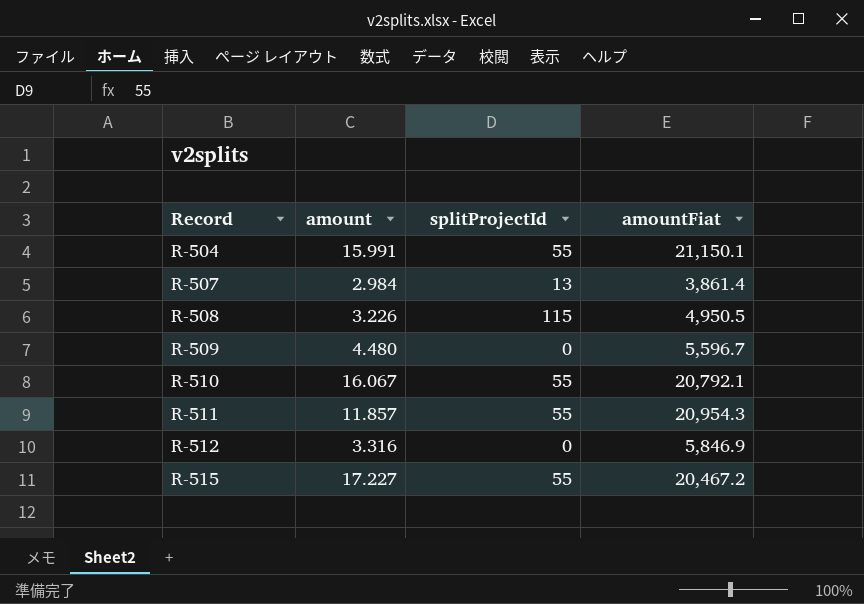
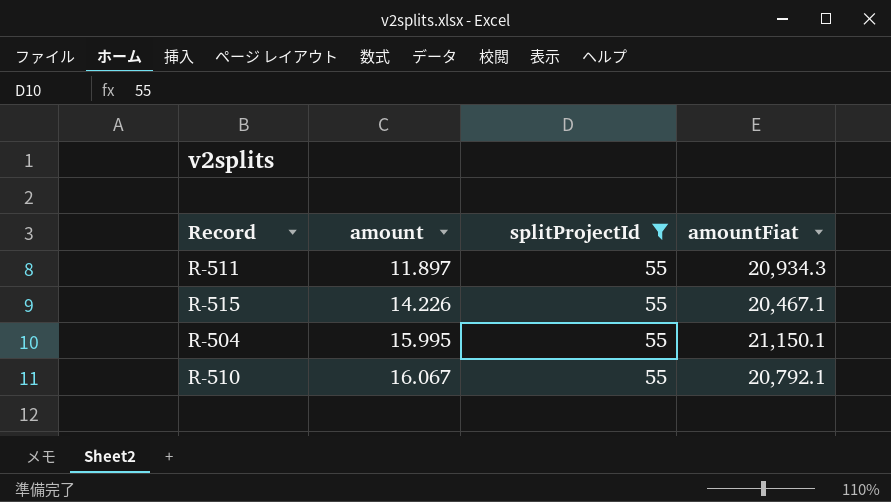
filter: none -> splitProjectId = 55
row order: Record ascending -> amount ascending
R-511 | amount: 11.857 -> 11.897
R-511 | amountFiat: 20,954.3 -> 20,934.3
R-515 | amount: 17.227 -> 14.226
R-515 | amountFiat: 20,467.2 -> 20,467.1
R-504 | amount: 15.991 -> 15.995

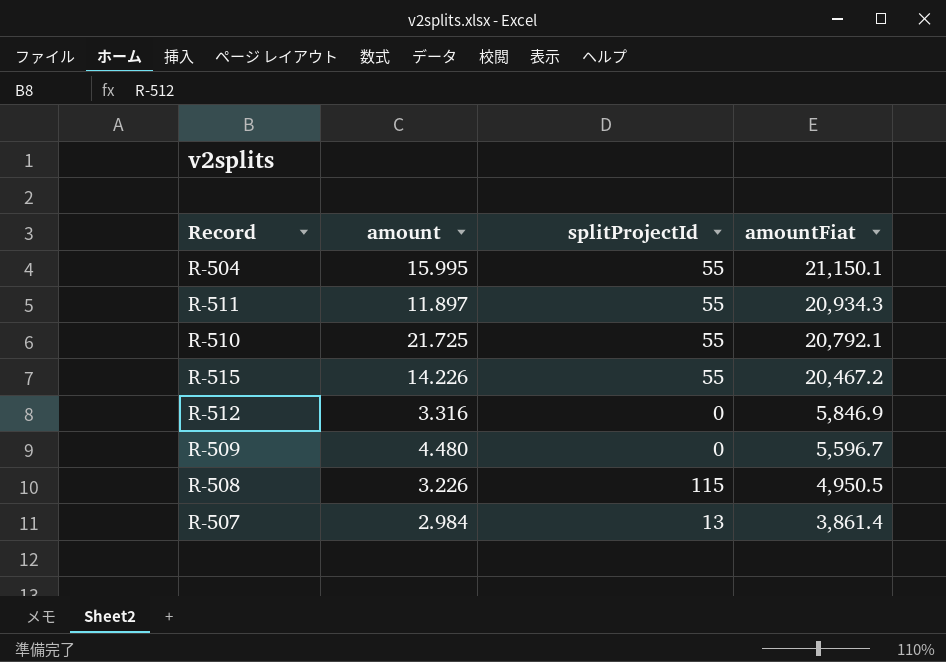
filter: splitProjectId = 55 -> none
row order: amount ascending -> amountFiat descending
R-510 | amount: 16.067 -> 21.725
R-515 | amountFiat: 20,467.1 -> 20,467.2

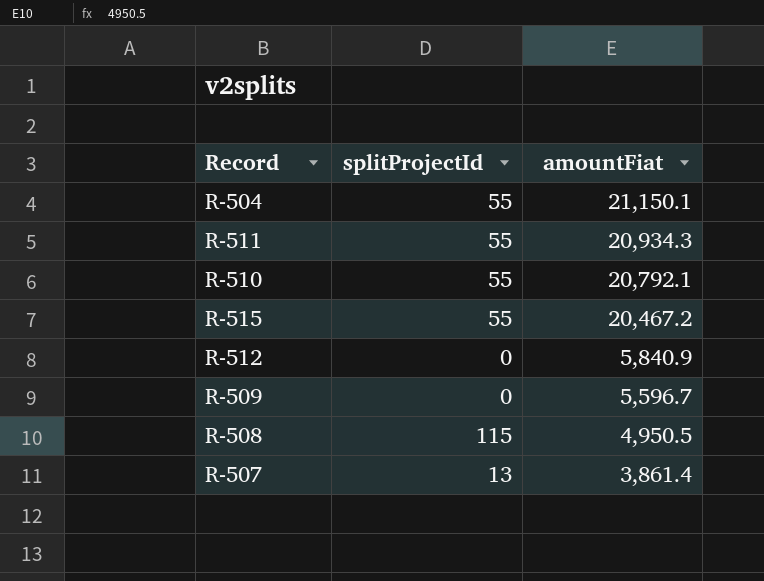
column amount | position: 2 -> none
R-512 | amountFiat: 5,846.9 -> 5,840.9

